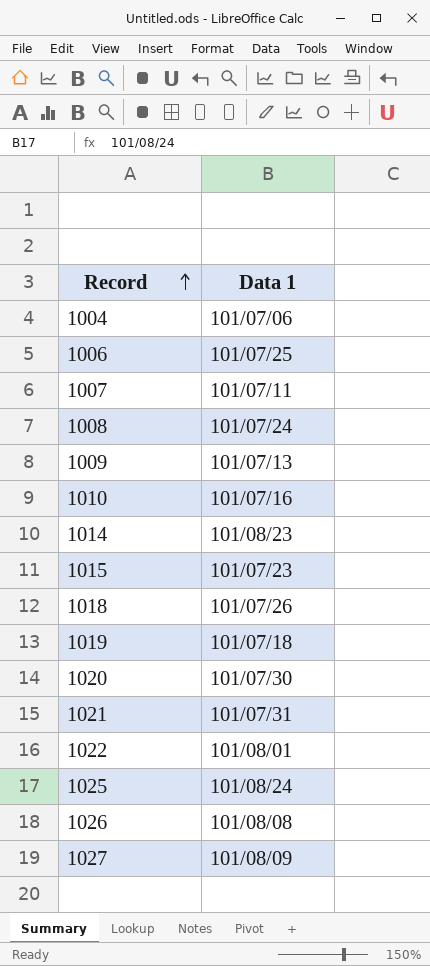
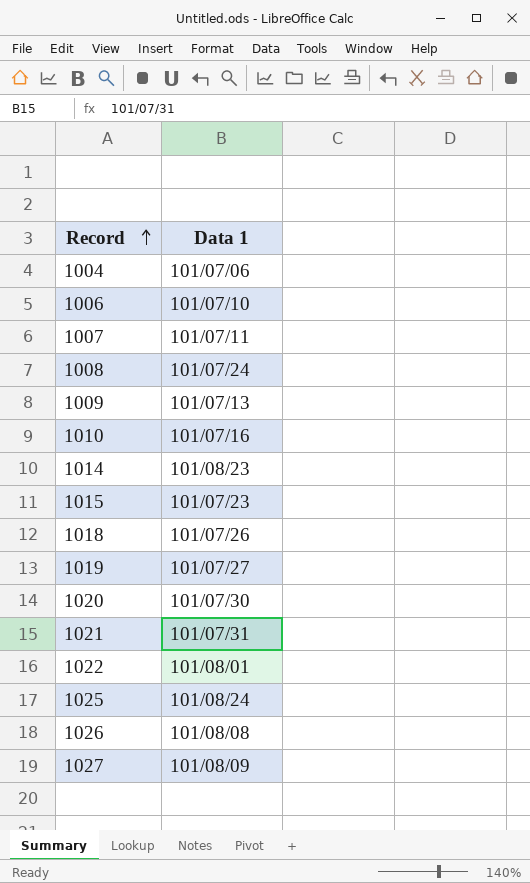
1006 | Data 1: 101/07/25 -> 101/07/10
1019 | Data 1: 101/07/18 -> 101/07/27

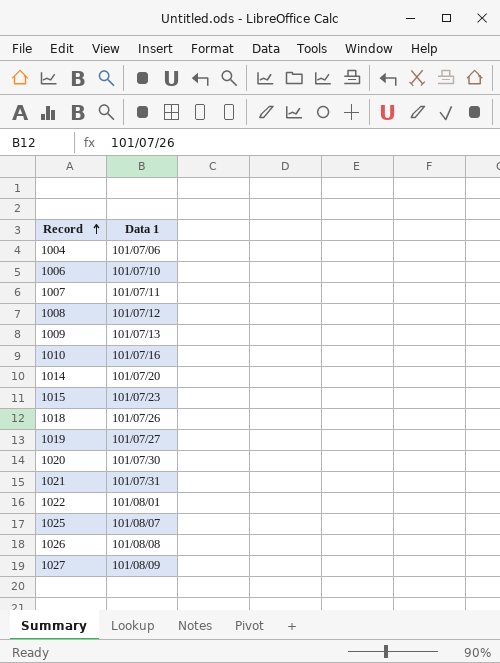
1008 | Data 1: 101/07/24 -> 101/07/12
1014 | Data 1: 101/08/23 -> 101/07/20
1025 | Data 1: 101/08/24 -> 101/08/07

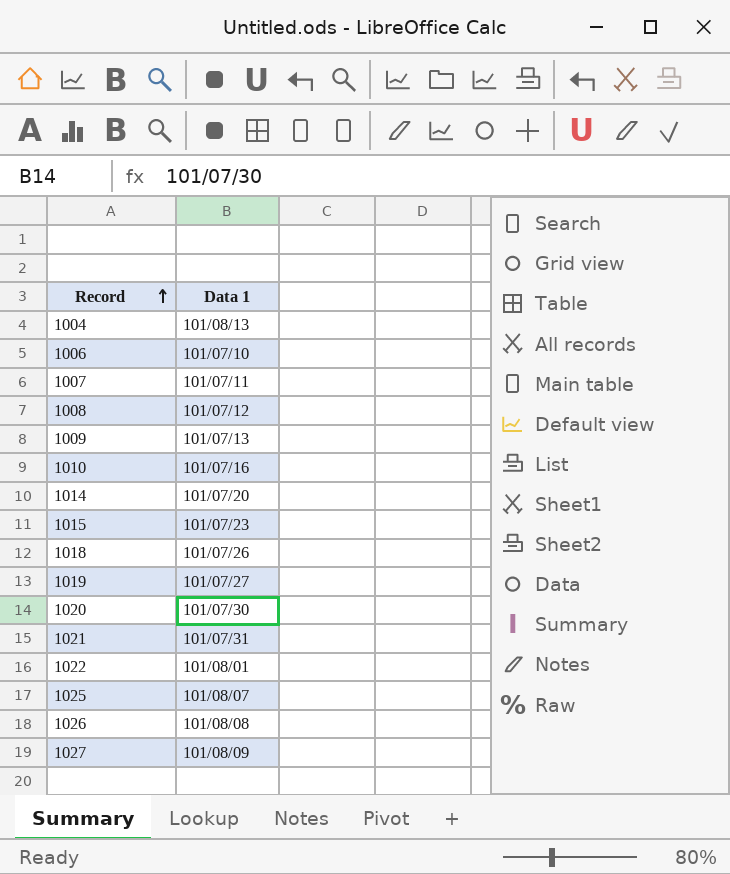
1004 | Data 1: 101/07/06 -> 101/08/13

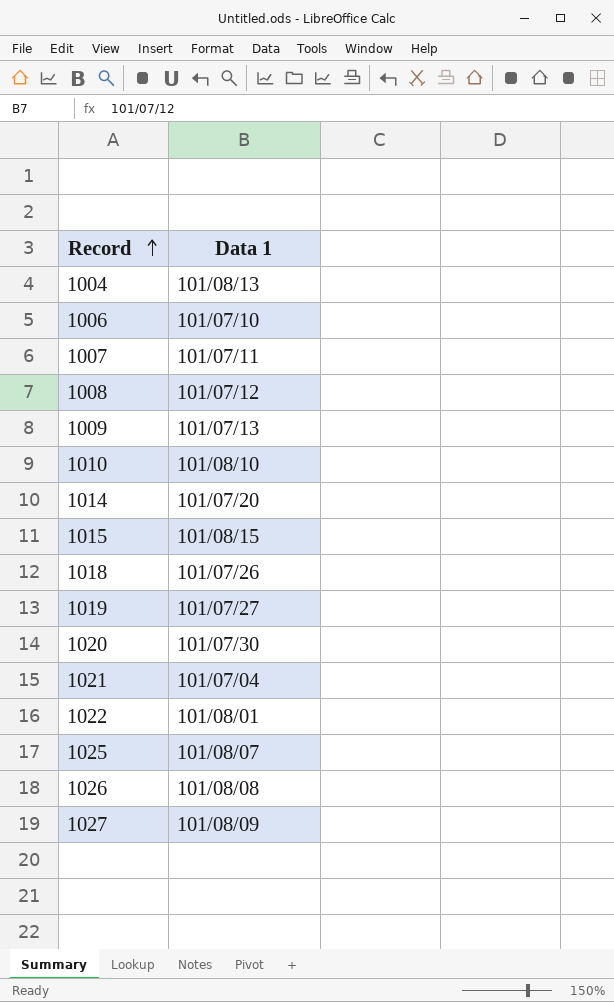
1010 | Data 1: 101/07/16 -> 101/08/10
1015 | Data 1: 101/07/23 -> 101/08/15
1021 | Data 1: 101/07/31 -> 101/07/04

